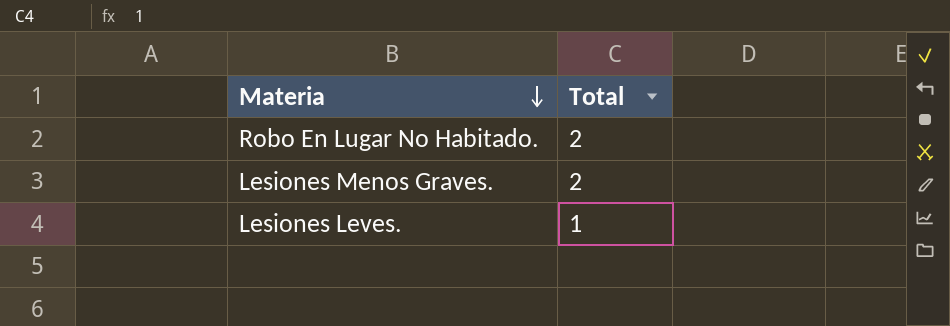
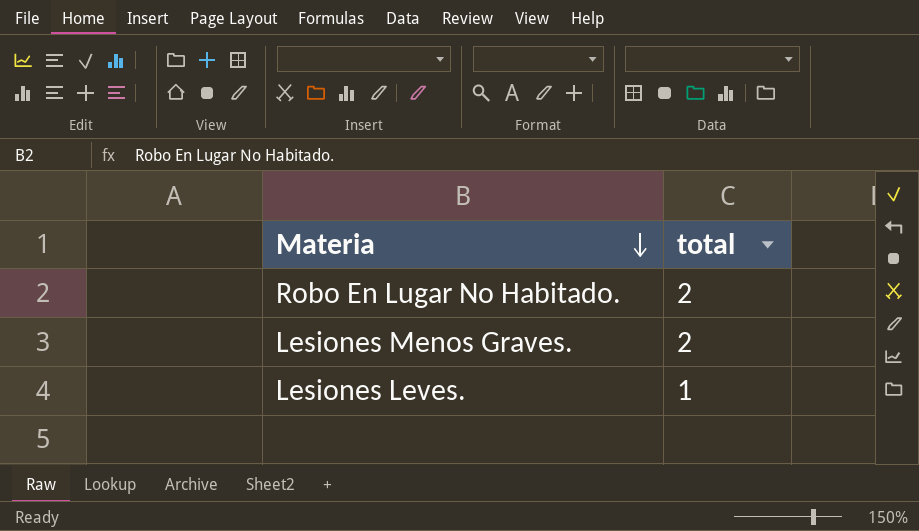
column name: Total -> total

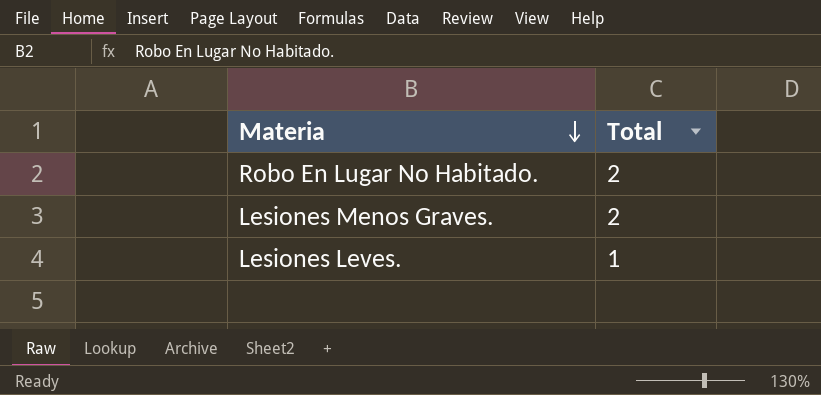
column name: total -> Total

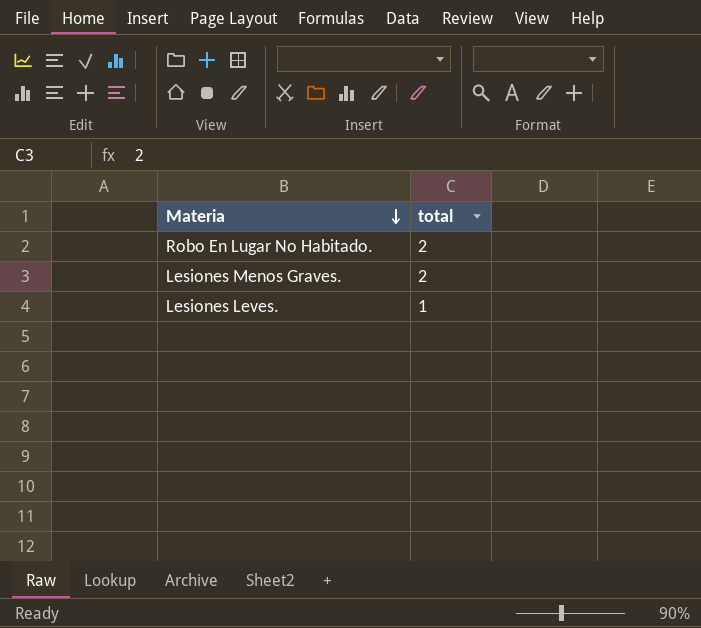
column name: Total -> total

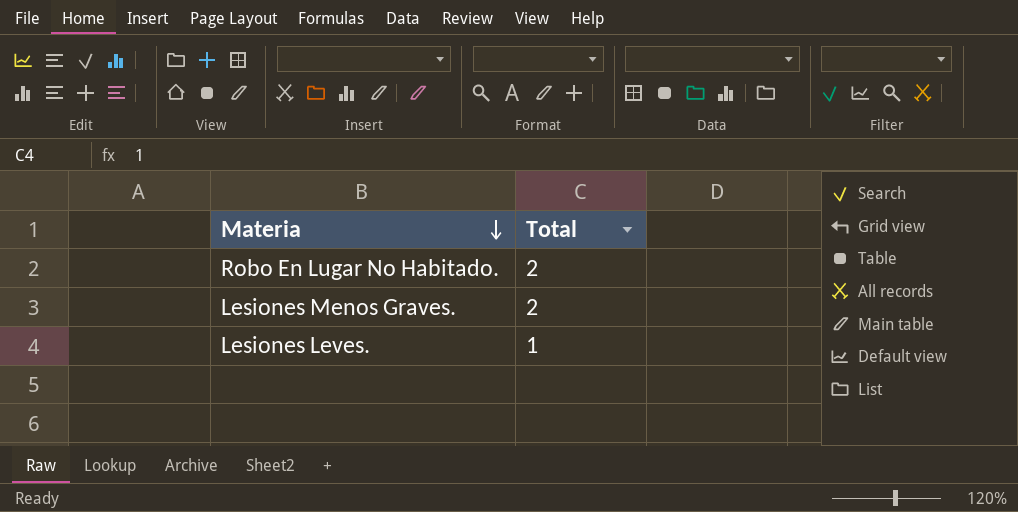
column name: total -> Total

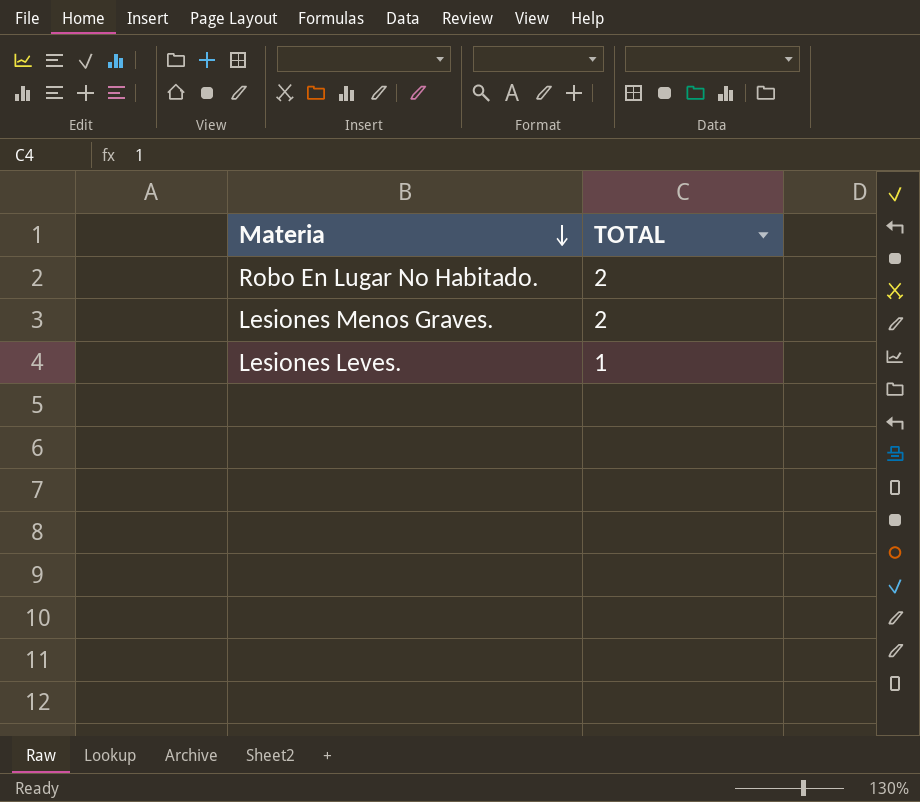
column name: Total -> TOTAL

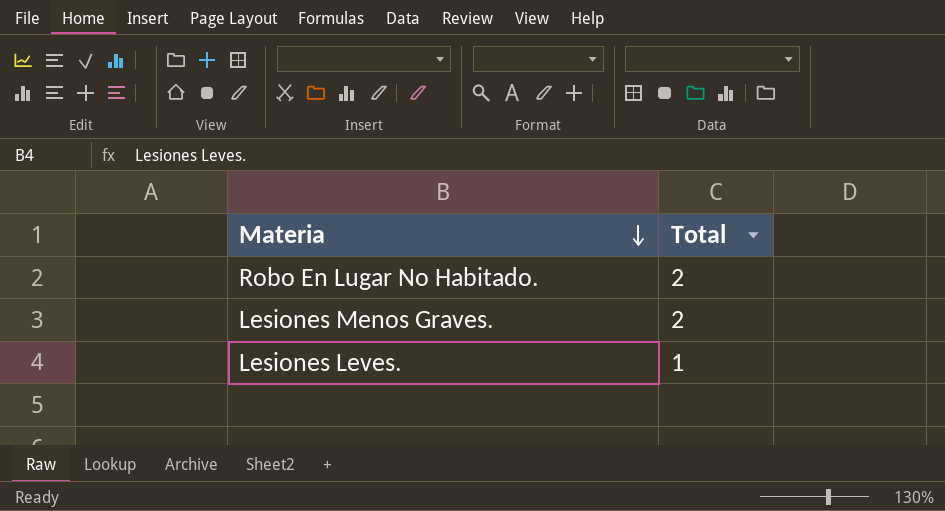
column name: TOTAL -> Total

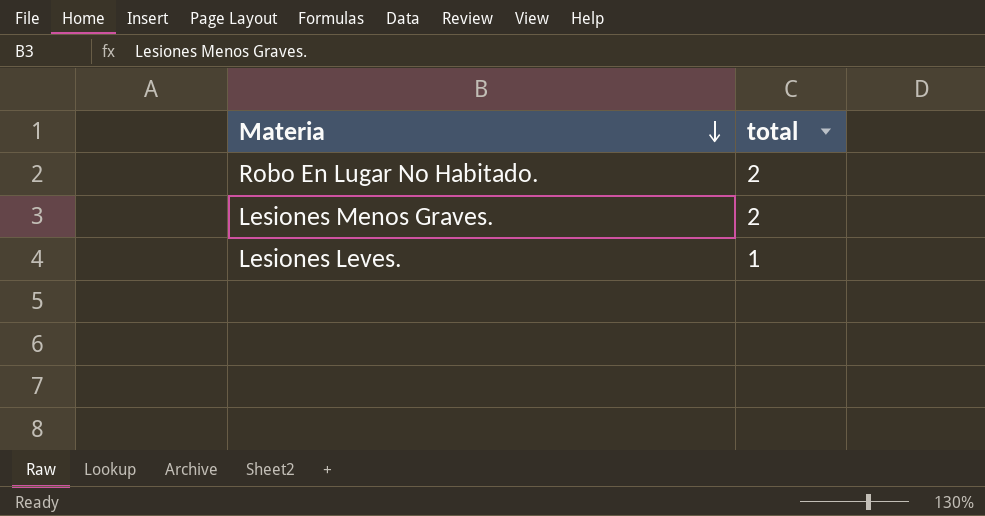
column name: Total -> total

